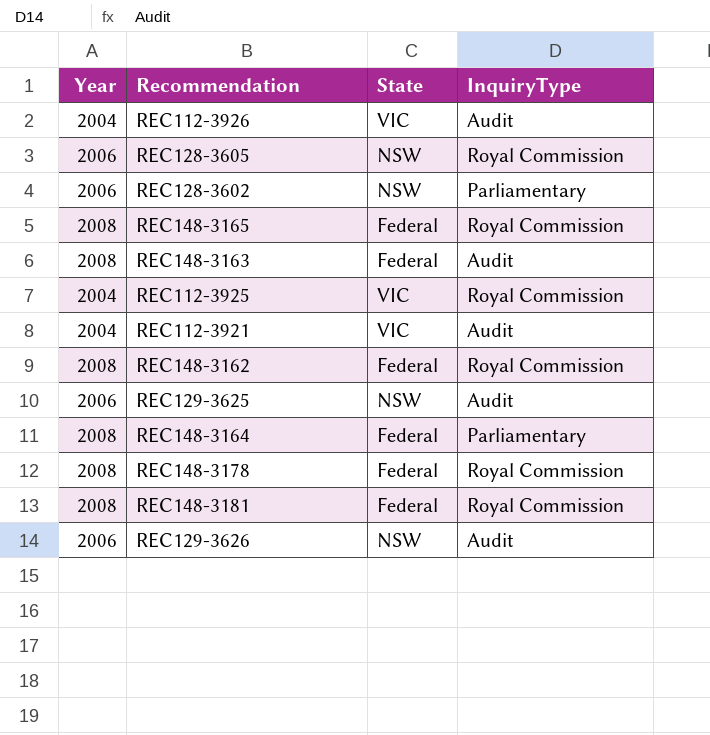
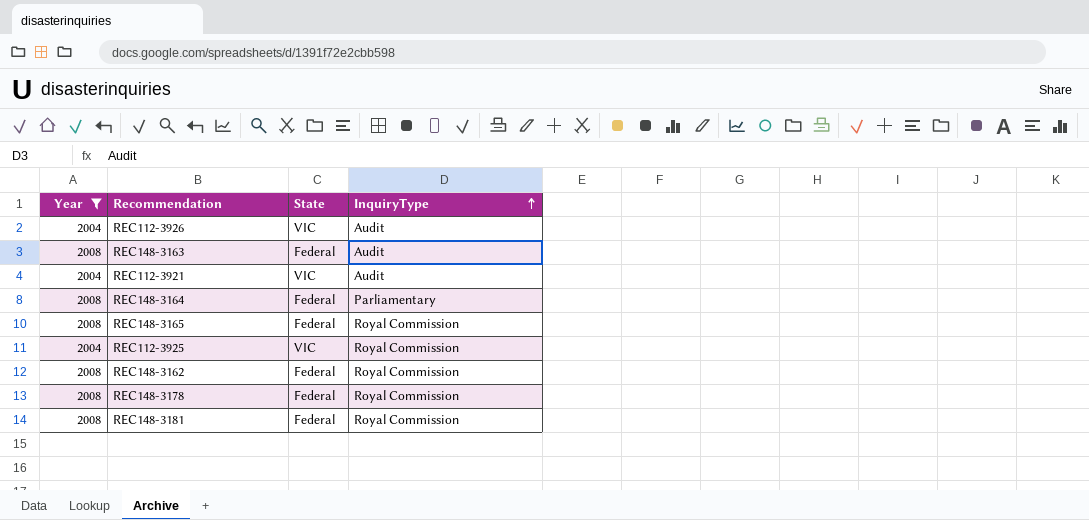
filter: none -> Year != 2006
row order: none -> InquiryType ascending

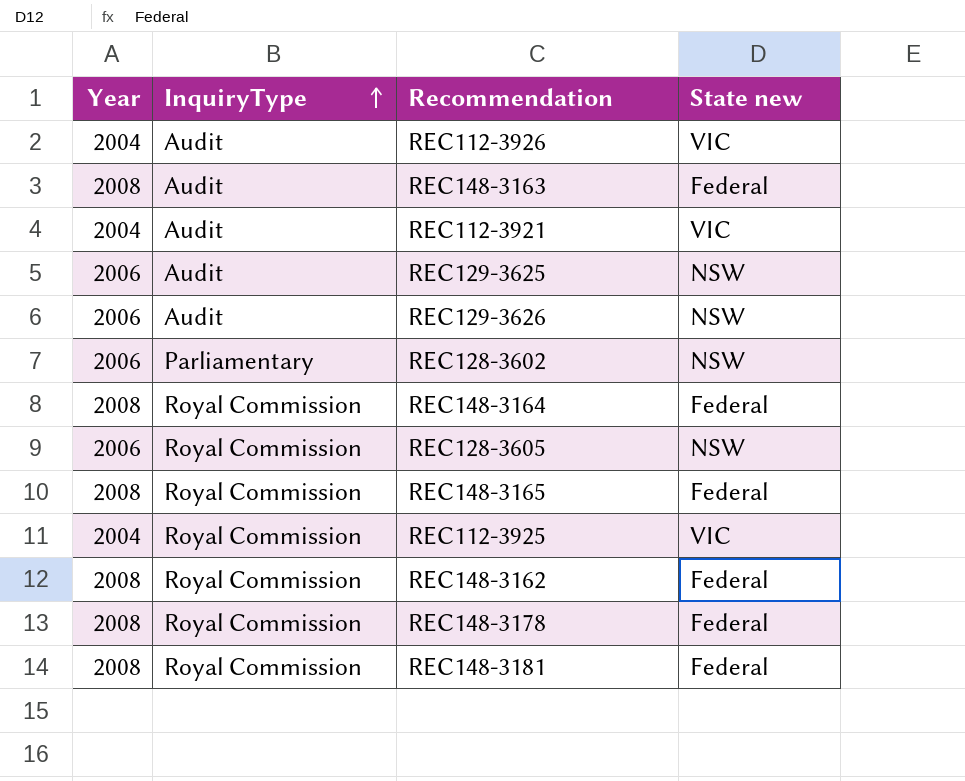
filter: Year != 2006 -> none
column InquiryType | position: 4 -> 2
column name: State -> State new
REC148-3164 | InquiryType: Parliamentary -> Royal Commission

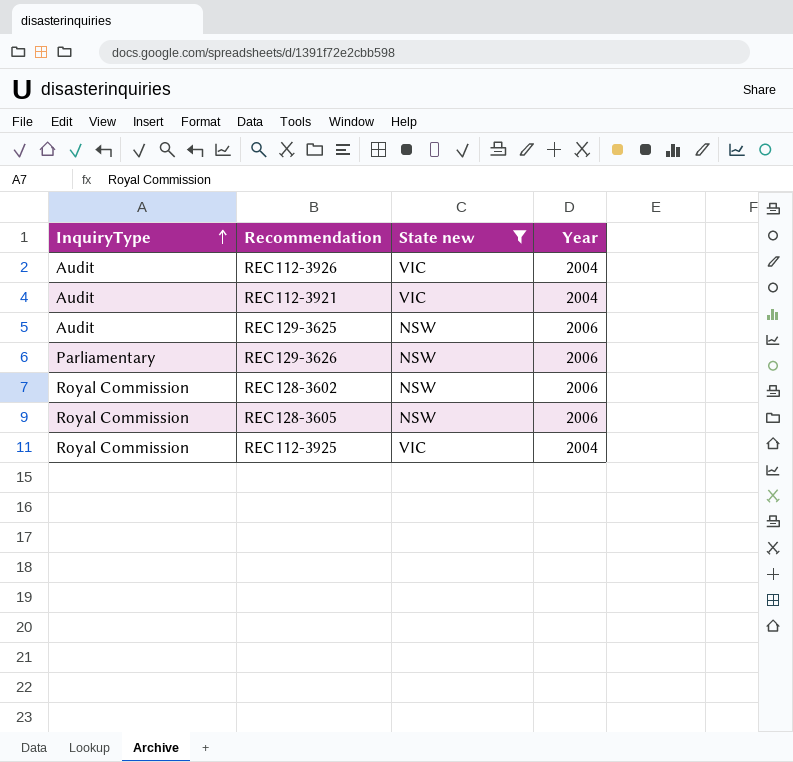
filter: none -> State new != Federal
column Year | position: 1 -> 4
REC129-3626 | InquiryType: Audit -> Parliamentary
REC128-3602 | InquiryType: Parliamentary -> Royal Commission

